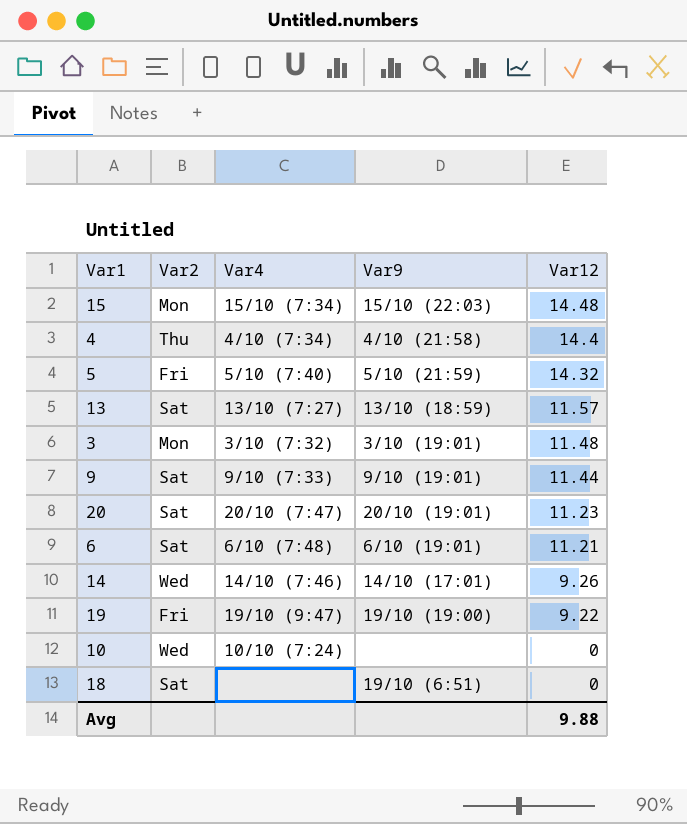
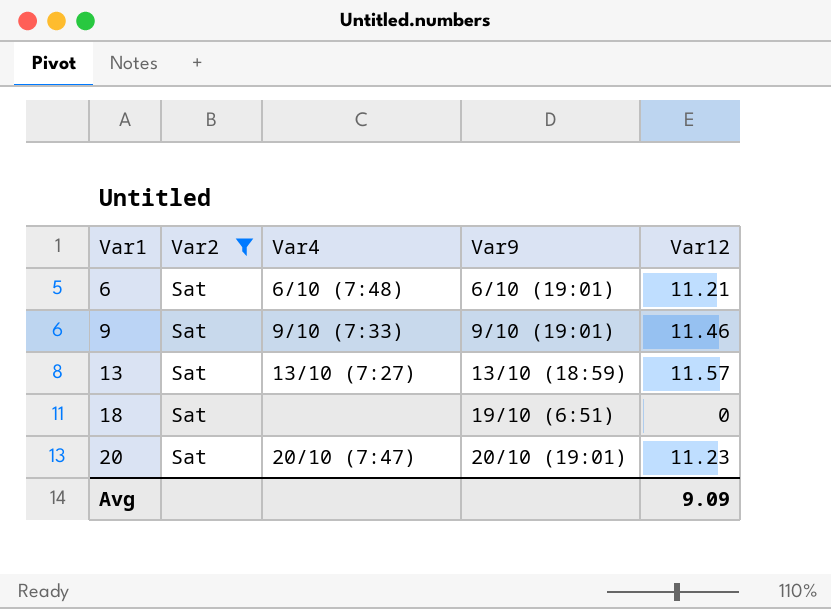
filter: none -> Var2 = Sat
row order: Var12 descending -> Var1 ascending
9 | Var12: 11.44 -> 11.46
Avg | Var12: 9.88 -> 9.09

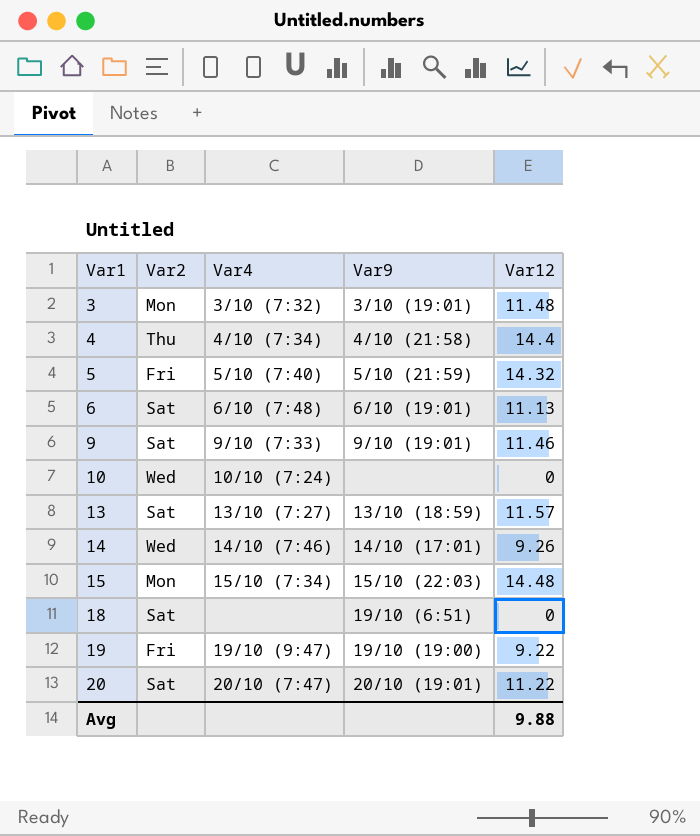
filter: Var2 = Sat -> none
6 | Var12: 11.21 -> 11.13
20 | Var12: 11.23 -> 11.22
Avg | Var12: 9.09 -> 9.88

